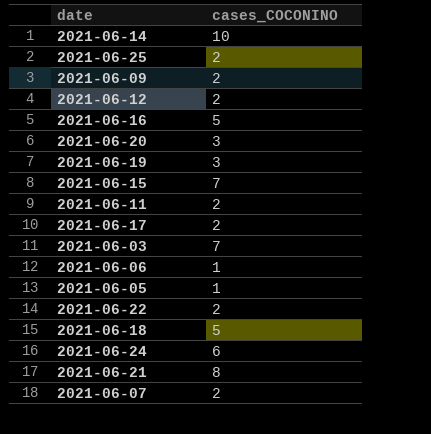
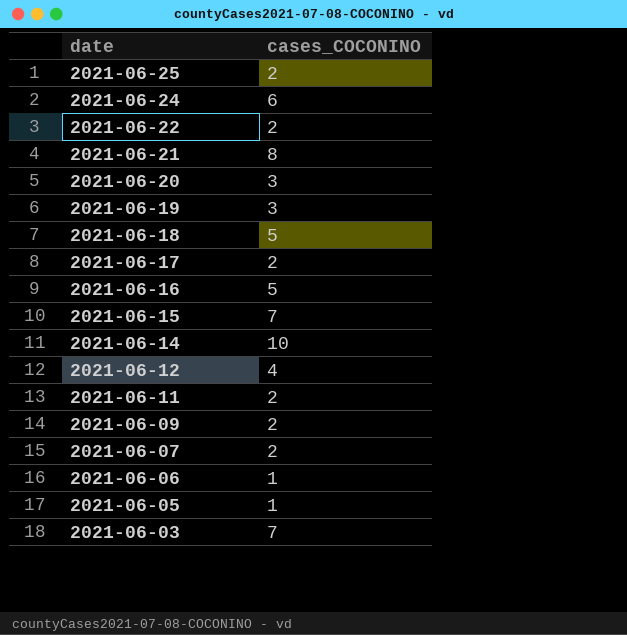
row order: none -> date descending
2021-06-12 | cases_COCONINO: 2 -> 4

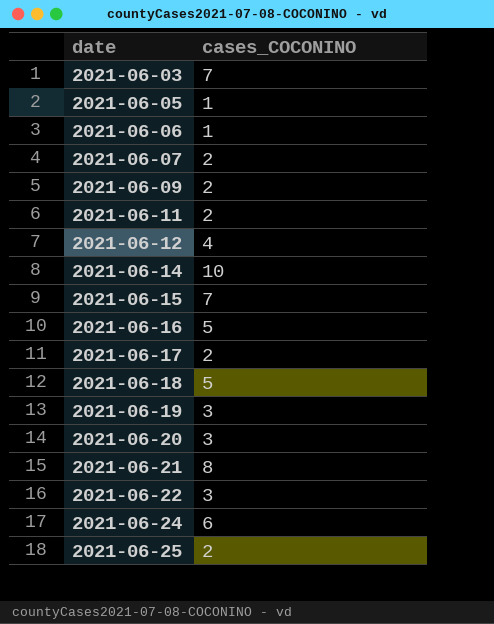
row order: date descending -> date ascending
2021-06-22 | cases_COCONINO: 2 -> 3

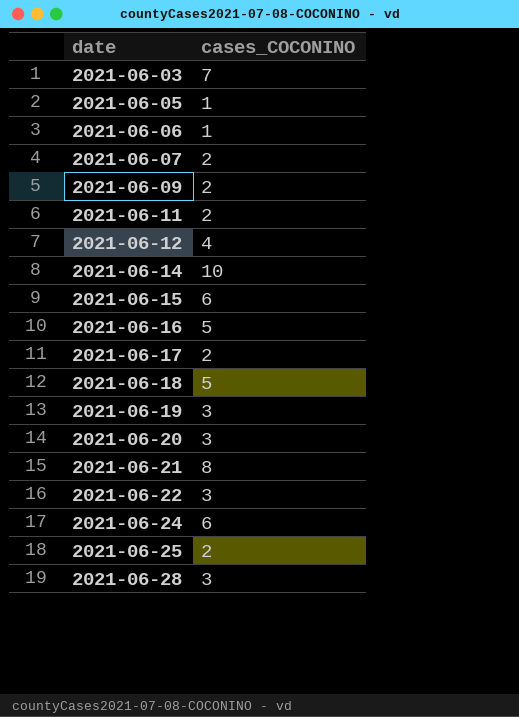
2021-06-15 | cases_COCONINO: 7 -> 6
row 2021-06-28: none -> 3

